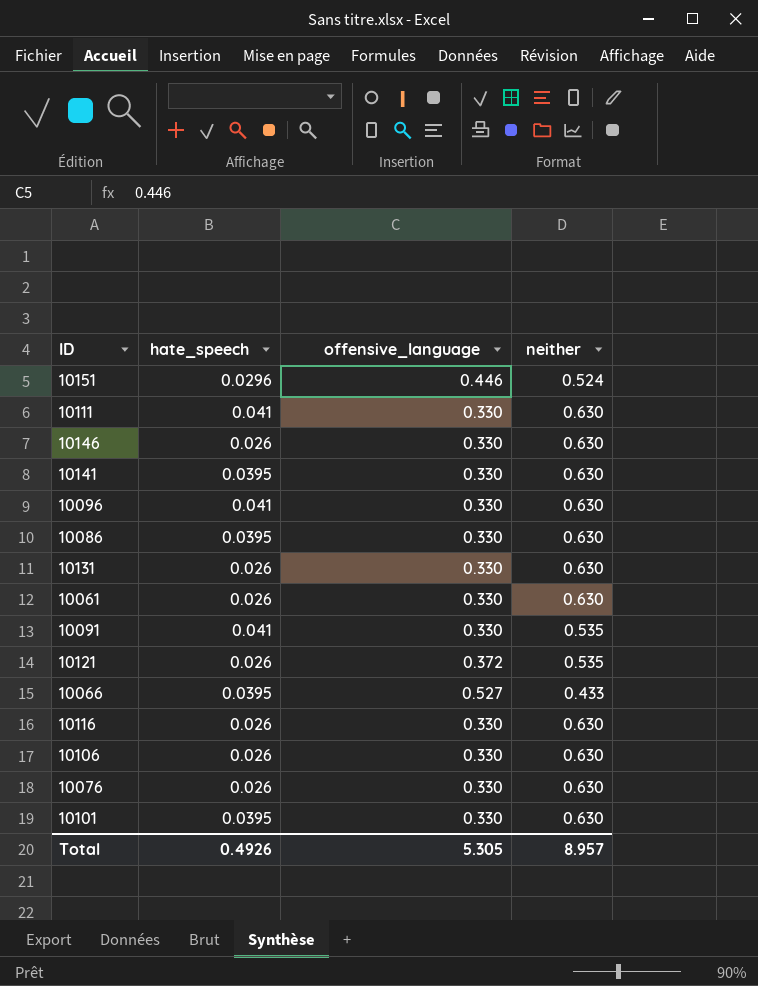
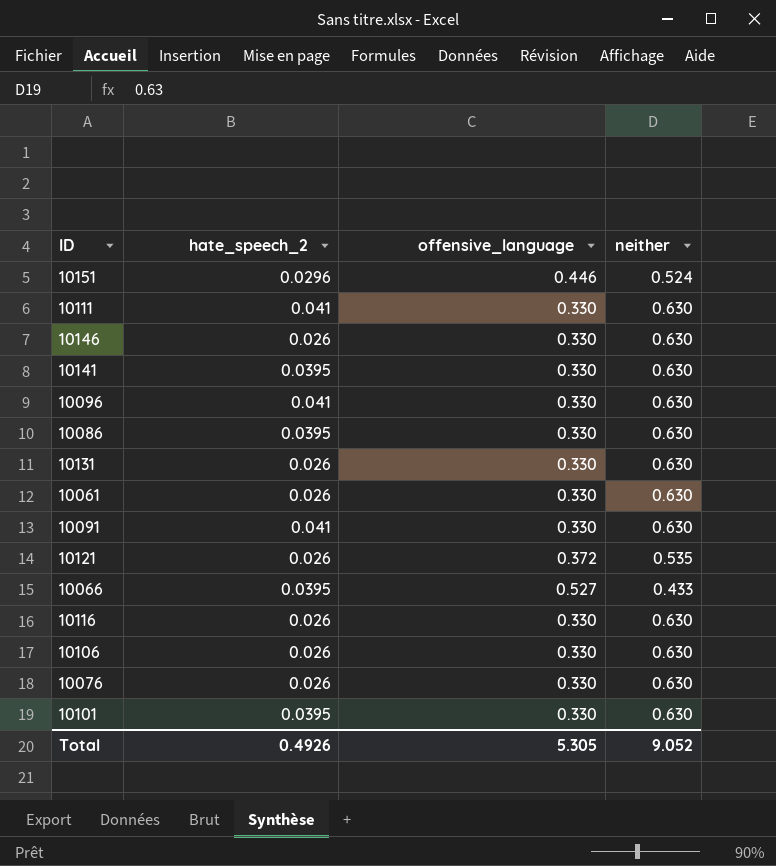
column name: hate_speech -> hate_speech_2
10091 | neither: 0.535 -> 0.630
Total | neither: 8.957 -> 9.052

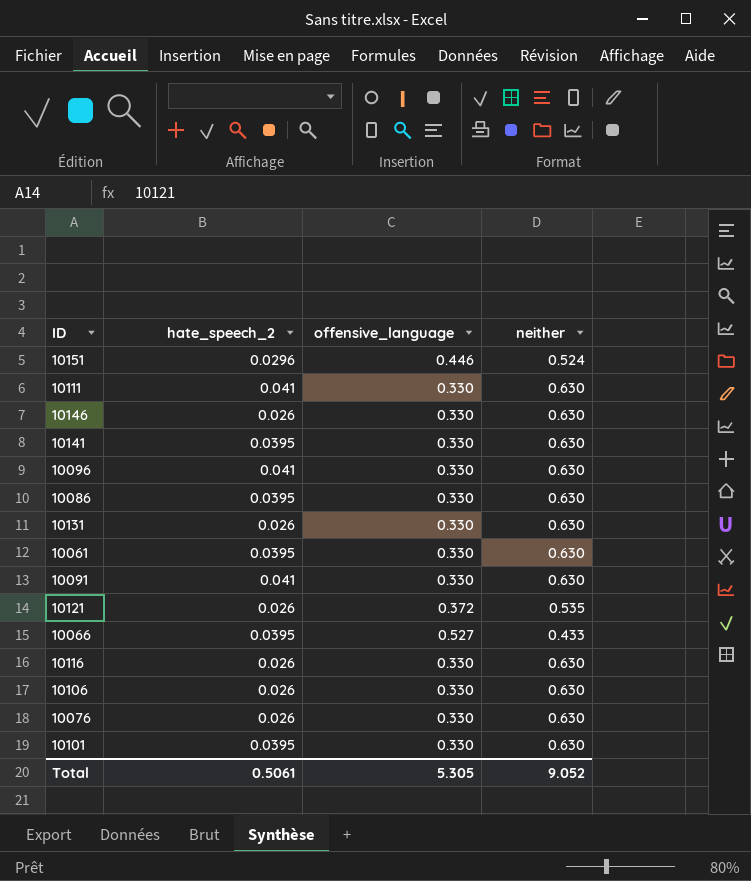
10061 | hate_speech_2: 0.026 -> 0.0395
Total | hate_speech_2: 0.4926 -> 0.5061

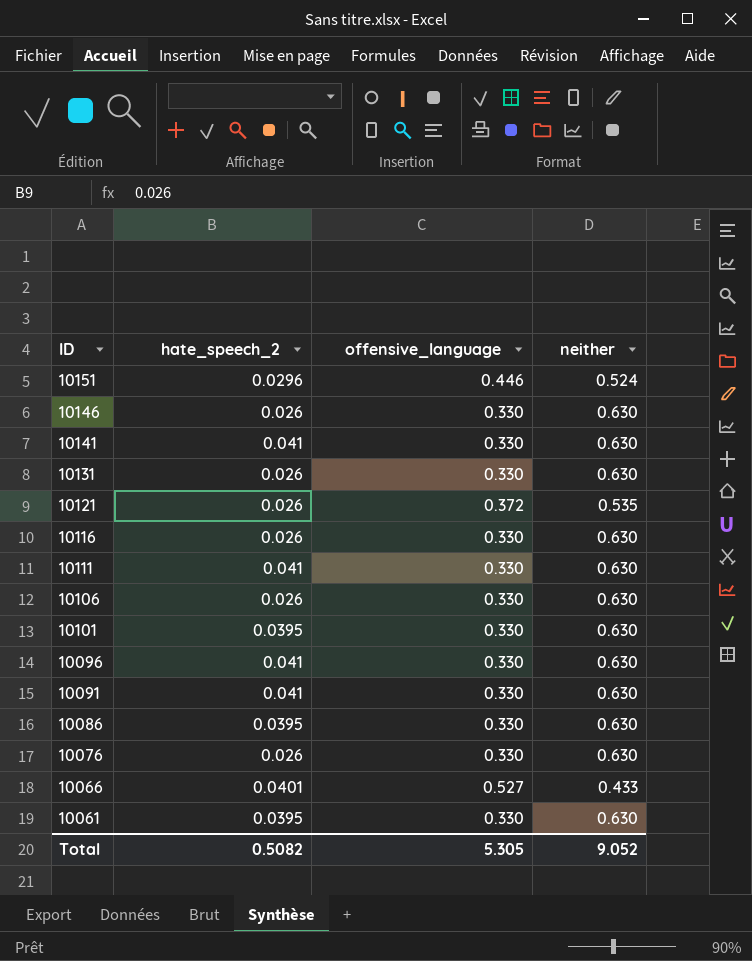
row order: none -> ID descending
10141 | hate_speech_2: 0.0395 -> 0.041
10066 | hate_speech_2: 0.0395 -> 0.0401
Total | hate_speech_2: 0.5061 -> 0.5082

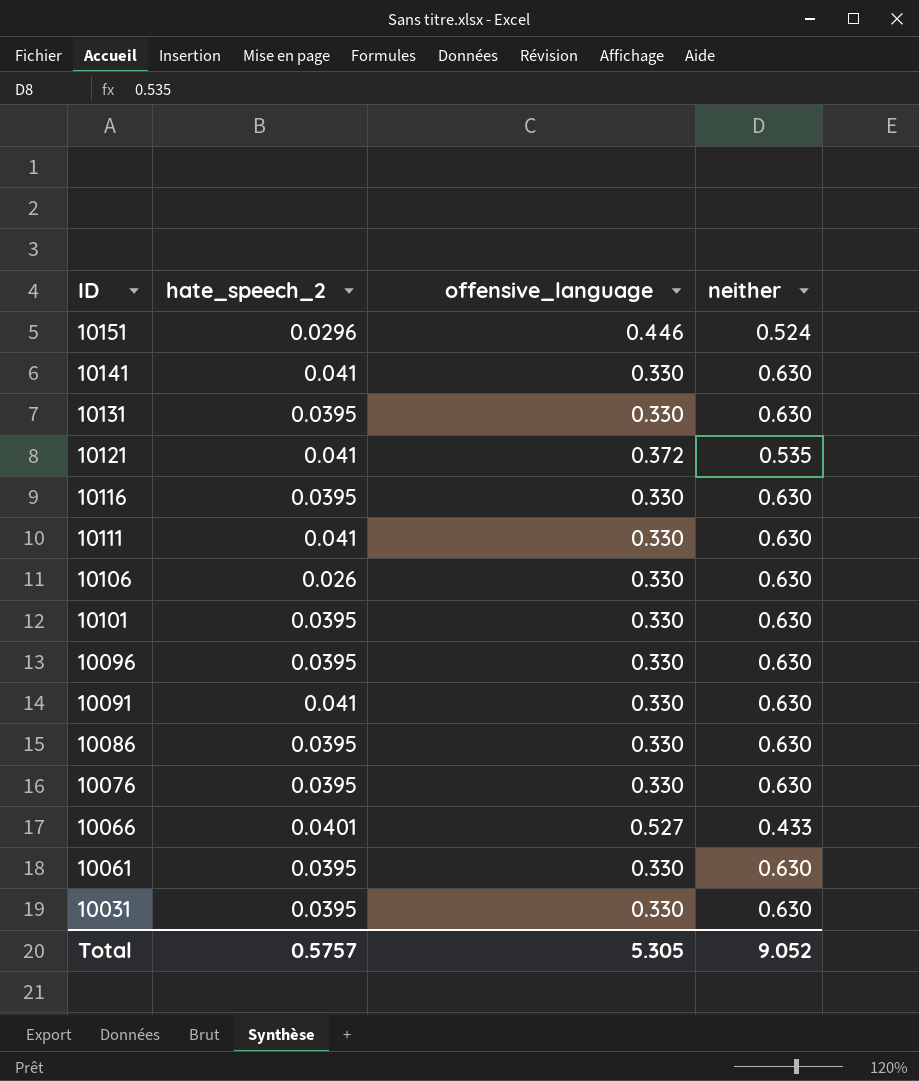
row 10146: 0.026 | 0.330 | 0.630 -> none
10131 | hate_speech_2: 0.026 -> 0.0395
10121 | hate_speech_2: 0.026 -> 0.041
10116 | hate_speech_2: 0.026 -> 0.0395
10096 | hate_speech_2: 0.041 -> 0.0395
10076 | hate_speech_2: 0.026 -> 0.0395
row 10031: none -> 0.0395 | 0.330 | 0.630
Total | hate_speech_2: 0.5082 -> 0.5757

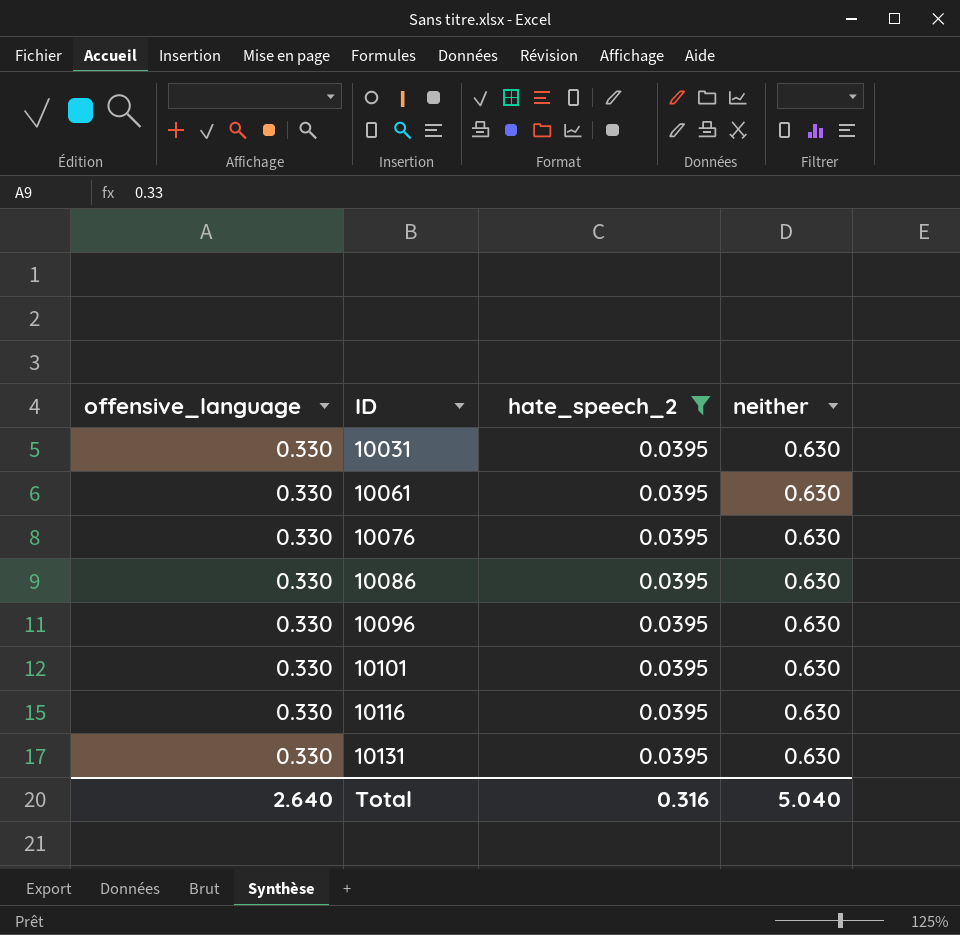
filter: none -> hate_speech_2 = 0.0395
row order: ID descending -> ID ascending
column offensive_language | position: 3 -> 1
Total | offensive_language: 5.305 -> 2.640
Total | hate_speech_2: 0.5757 -> 0.316
Total | neither: 9.052 -> 5.040

